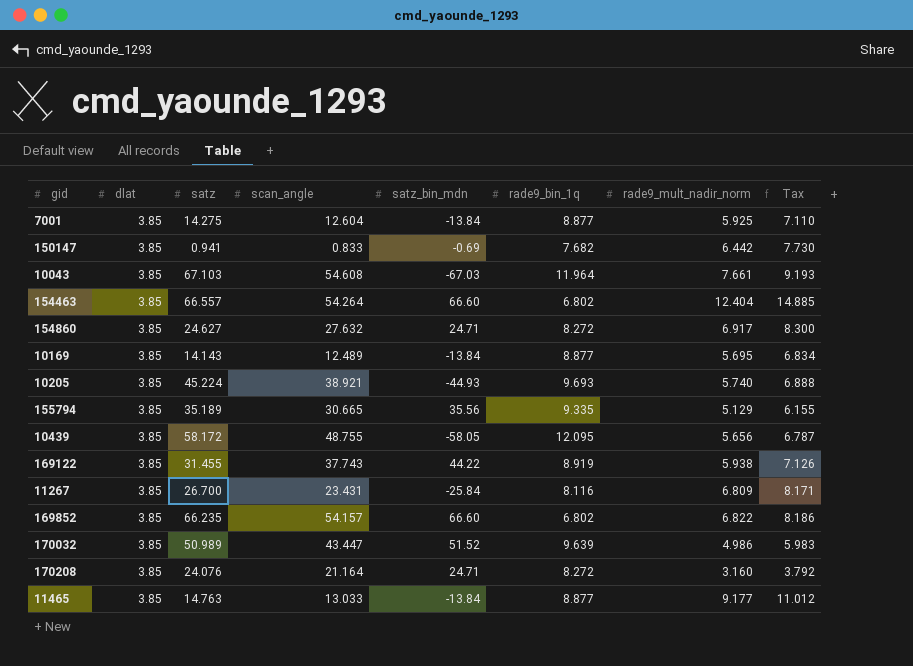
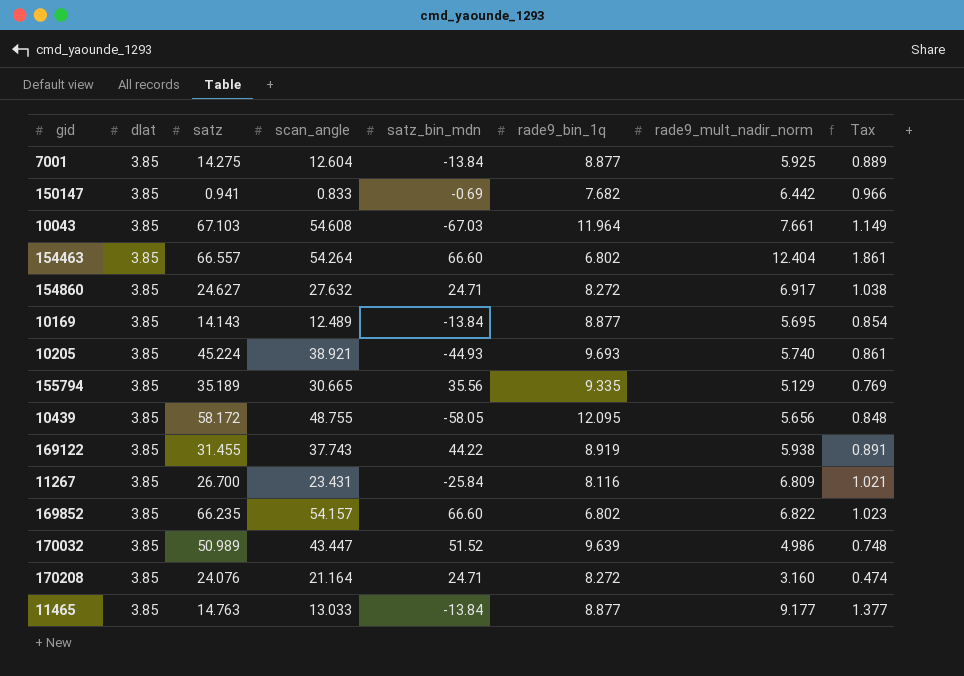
column Tax | formula: [rade9_mult_nadir_norm] * 1.2 -> [rade9_mult_nadir_norm] * 0.15

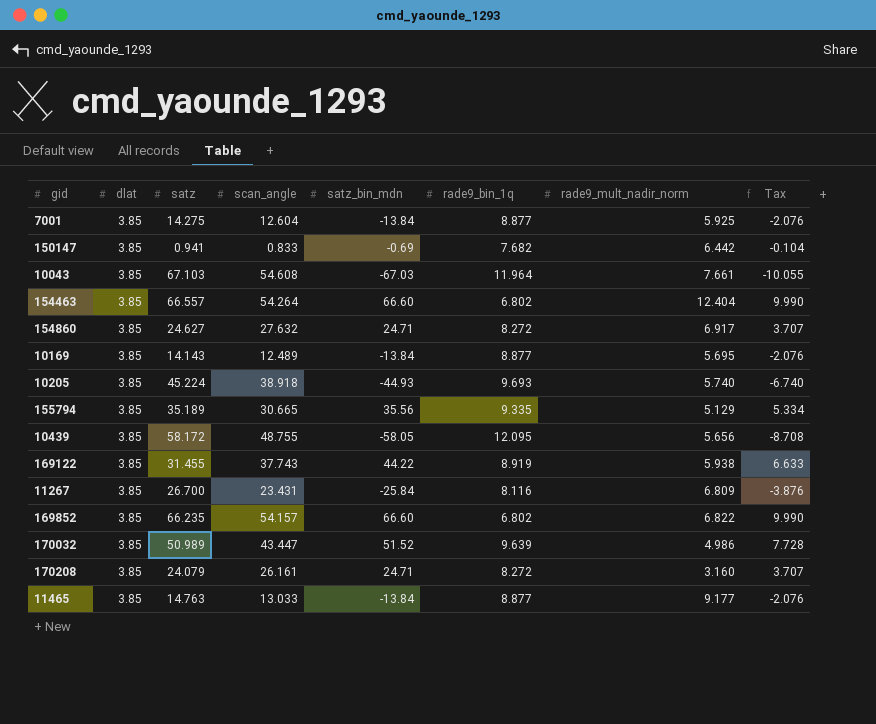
column Tax | formula: [rade9_mult_nadir_norm] * 0.15 -> [satz_bin_mdn] * 0.15
10205 | scan_angle: 38.921 -> 38.918
170208 | satz: 24.076 -> 24.079
170208 | scan_angle: 21.164 -> 26.161

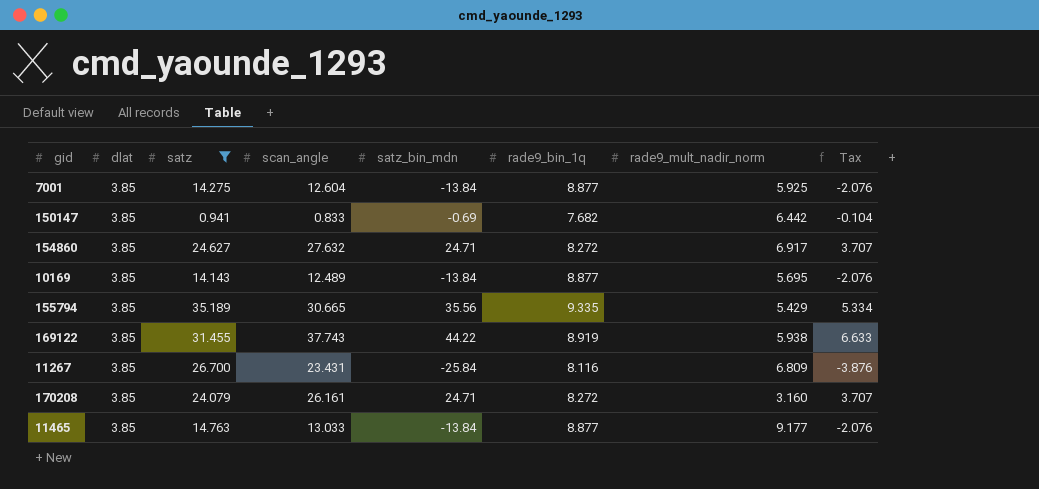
filter: none -> satz <= 35.189
155794 | rade9_mult_nadir_norm: 5.129 -> 5.429

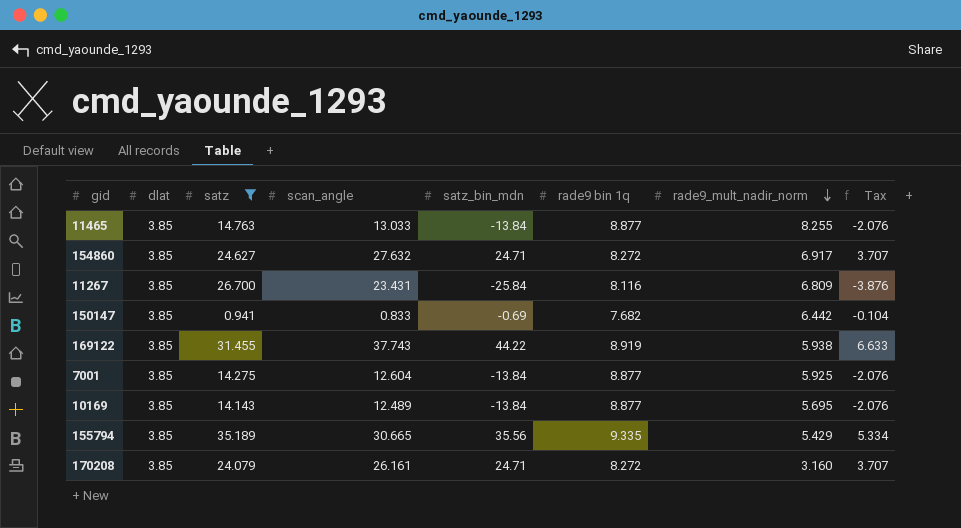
row order: none -> rade9_mult_nadir_norm descending
column name: rade9_bin_1q -> rade9 bin 1q
11465 | rade9_mult_nadir_norm: 9.177 -> 8.255

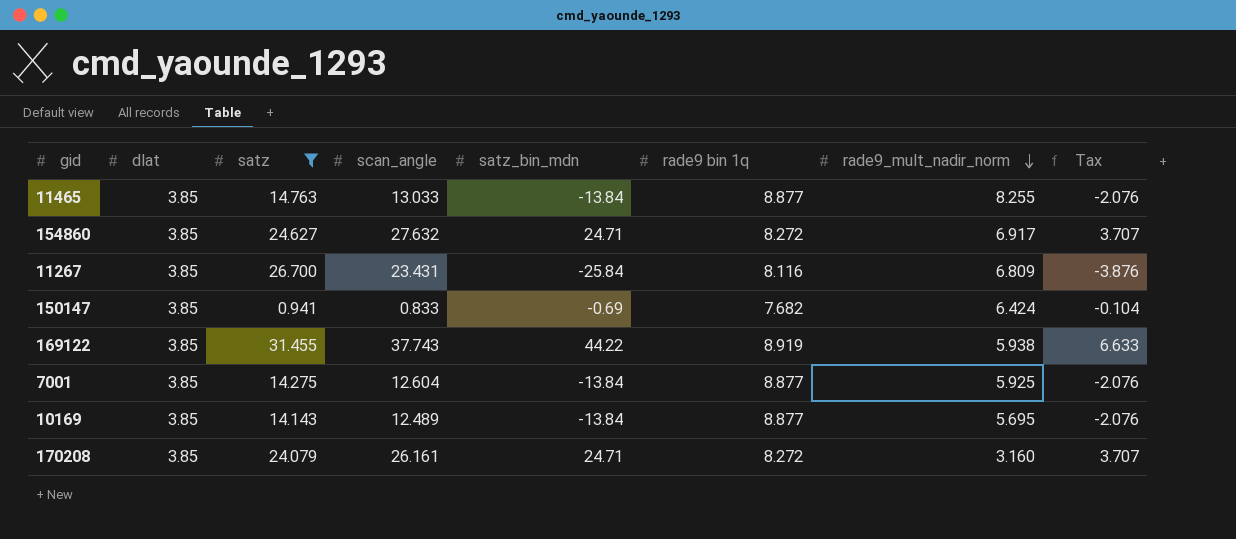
row 155794: 3.85 | 35.189 | 30.665 | 35.56 | 9.335 | 5.429 | 5.334 -> none
150147 | rade9_mult_nadir_norm: 6.442 -> 6.424

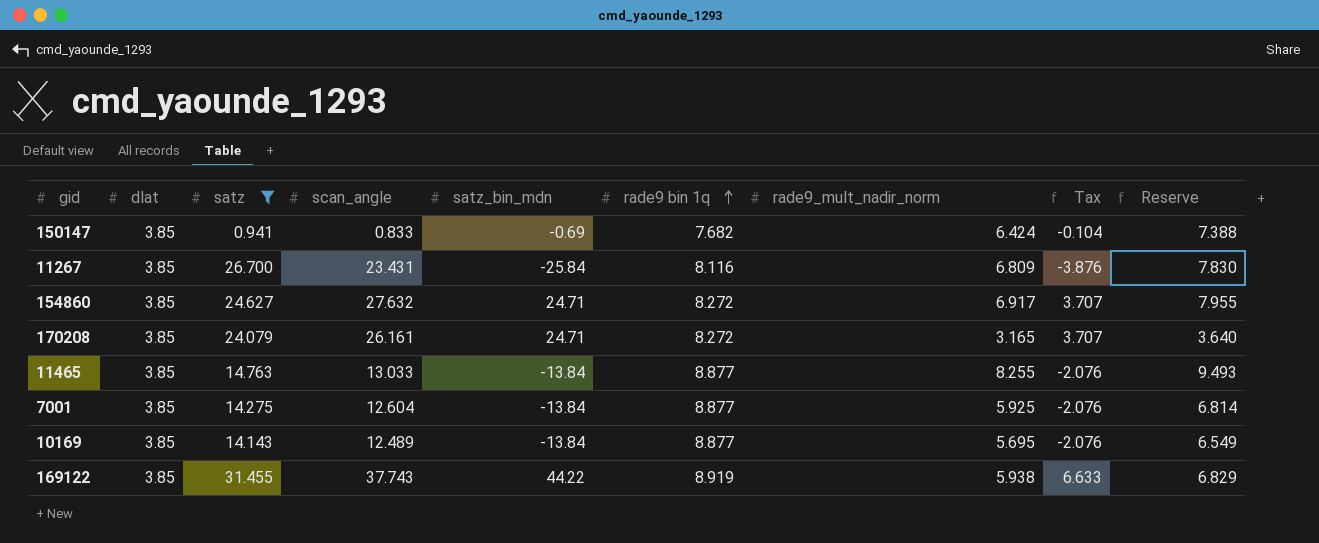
row order: rade9_mult_nadir_norm descending -> rade9 bin 1q ascending
column Reserve | formula: none -> [rade9_mult_nadir_norm] * 1.15
170208 | rade9_mult_nadir_norm: 3.160 -> 3.165

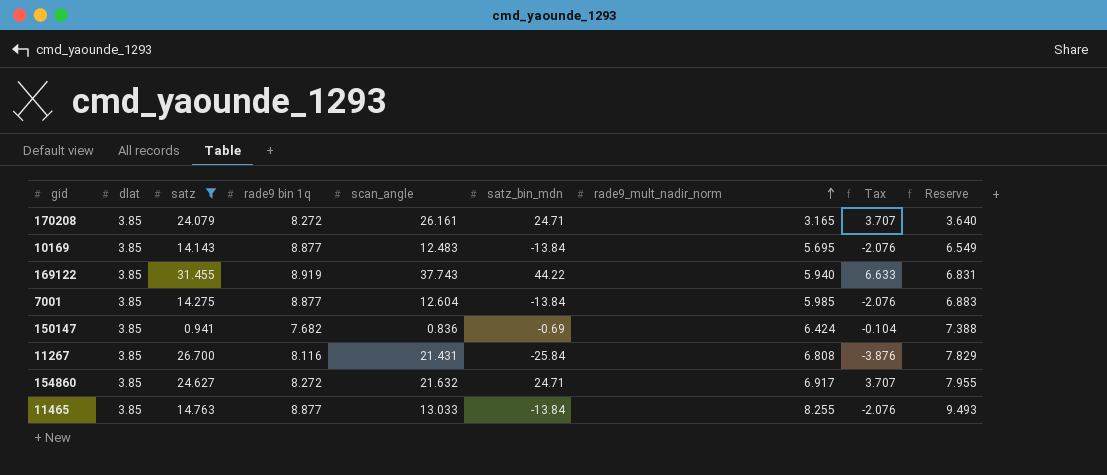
row order: rade9 bin 1q ascending -> rade9_mult_nadir_norm ascending
column rade9 bin 1q | position: 6 -> 4
10169 | scan_angle: 12.489 -> 12.483
169122 | rade9_mult_nadir_norm: 5.938 -> 5.940
169122 | Reserve: 6.829 -> 6.831
7001 | rade9_mult_nadir_norm: 5.925 -> 5.985
7001 | Reserve: 6.814 -> 6.883
150147 | scan_angle: 0.833 -> 0.836
11267 | scan_angle: 23.431 -> 21.431
11267 | rade9_mult_nadir_norm: 6.809 -> 6.808
11267 | Reserve: 7.830 -> 7.829
154860 | scan_angle: 27.632 -> 21.632

